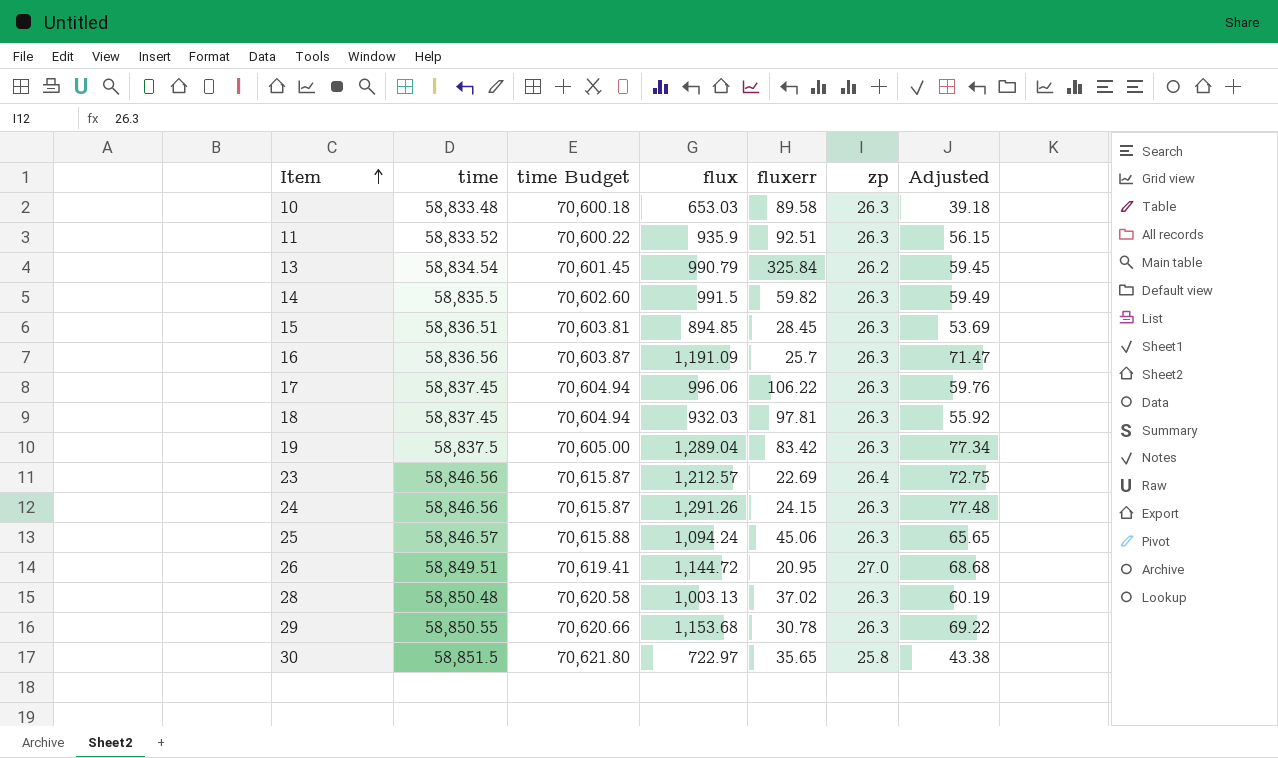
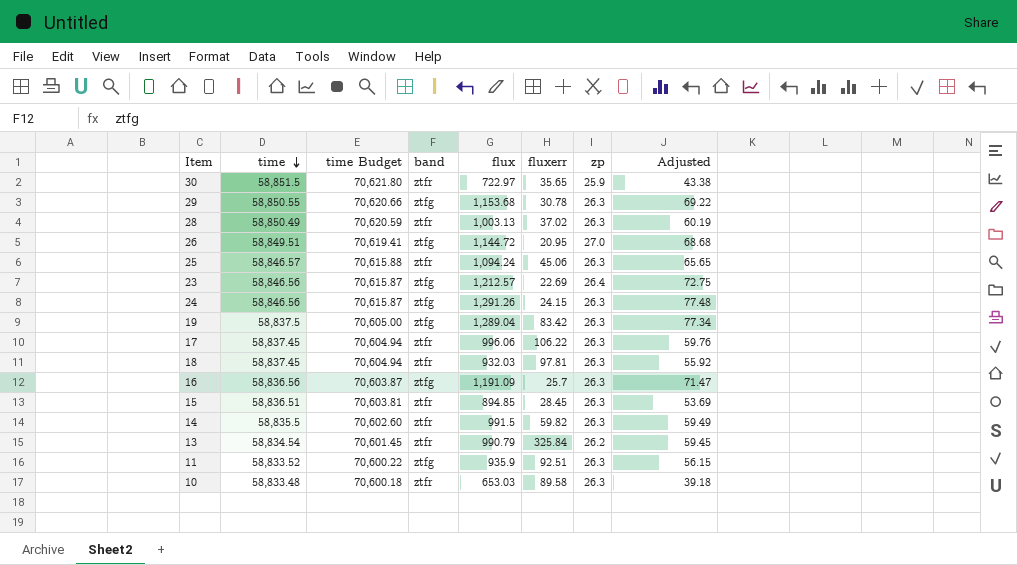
row order: Item ascending -> time descending
column band | position: none -> 4
30 | zp: 25.8 -> 25.9
28 | time: 58,850.48 -> 58,850.49
28 | time Budget: 70,620.58 -> 70,620.59

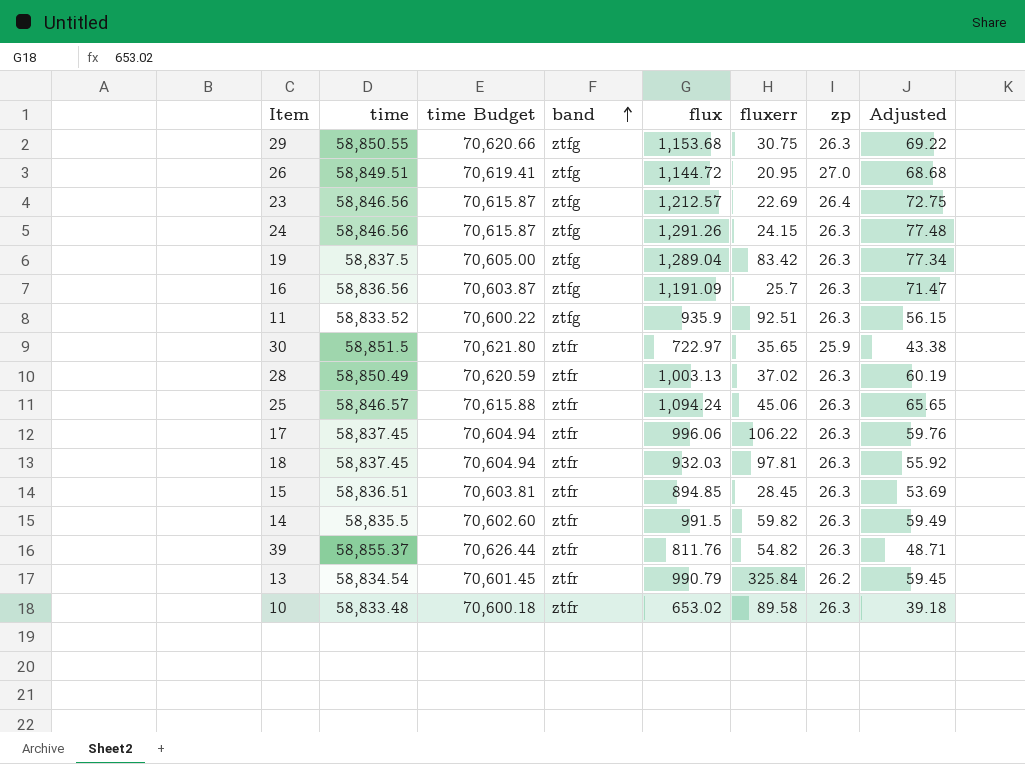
row order: time descending -> band ascending
29 | fluxerr: 30.78 -> 30.75
row 39: none -> 58,855.37 | 70,626.44 | ztfr | 811.76 | 54.82 | 26.3 | 48.71
10 | flux: 653.03 -> 653.02

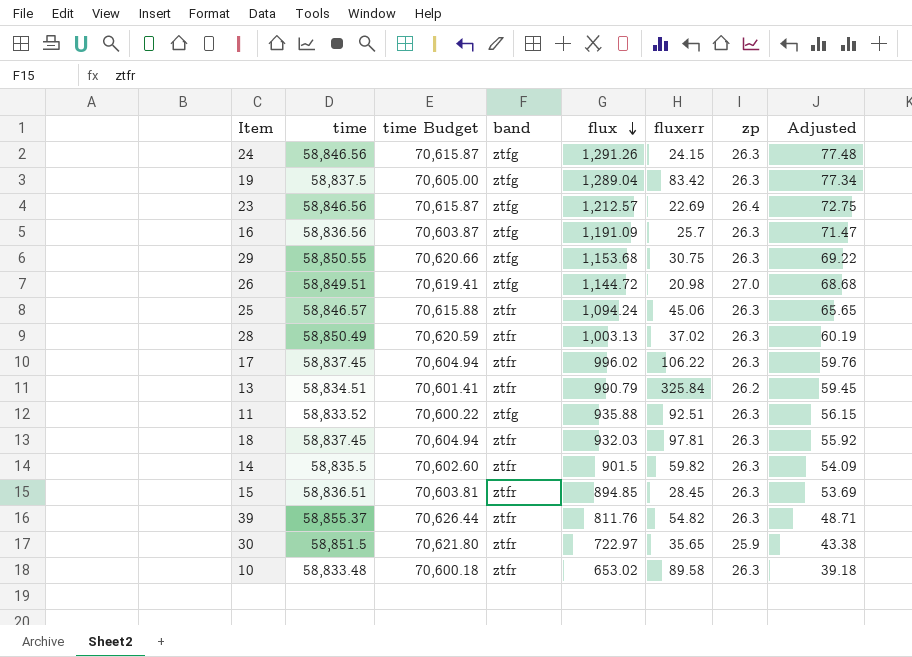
row order: band ascending -> flux descending
26 | fluxerr: 20.95 -> 20.98
17 | flux: 996.06 -> 996.02
13 | time: 58,834.54 -> 58,834.51
13 | time Budget: 70,601.45 -> 70,601.41
11 | flux: 935.9 -> 935.88
14 | flux: 991.5 -> 901.5
14 | Adjusted: 59.49 -> 54.09

